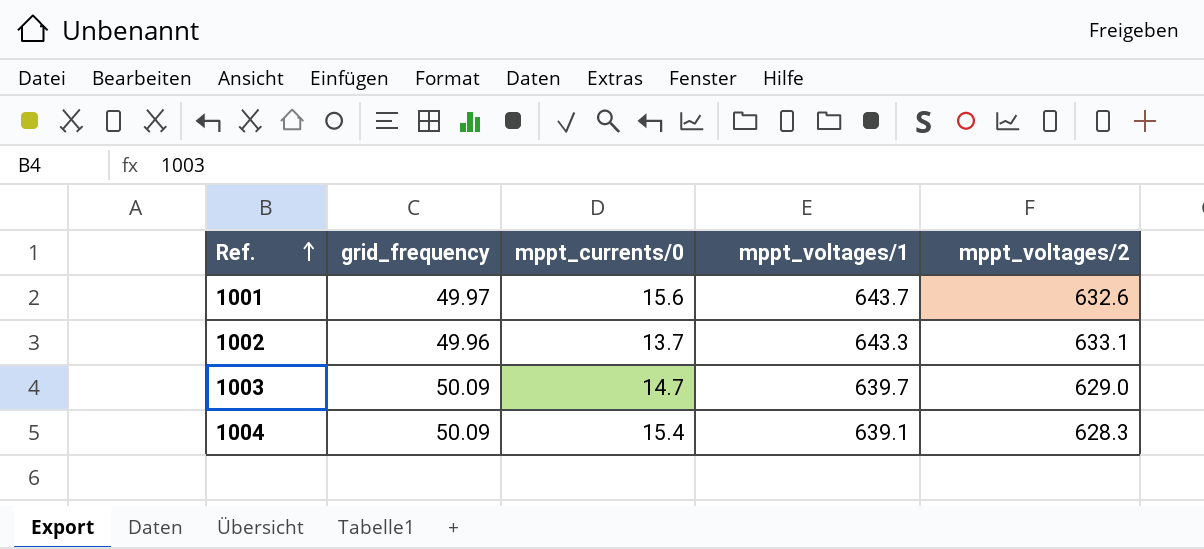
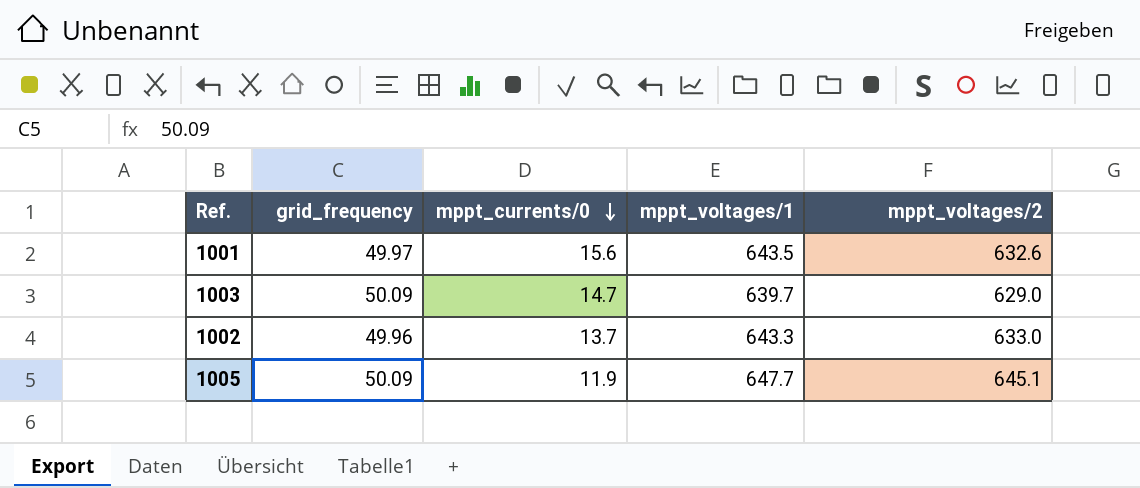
row order: Ref. ascending -> mppt_currents/0 descending
row 1004: 50.09 | 15.4 | 639.1 | 628.3 -> none
1001 | mppt_voltages/1: 643.7 -> 643.5
1002 | mppt_voltages/2: 633.1 -> 633.0
row 1005: none -> 50.09 | 11.9 | 647.7 | 645.1

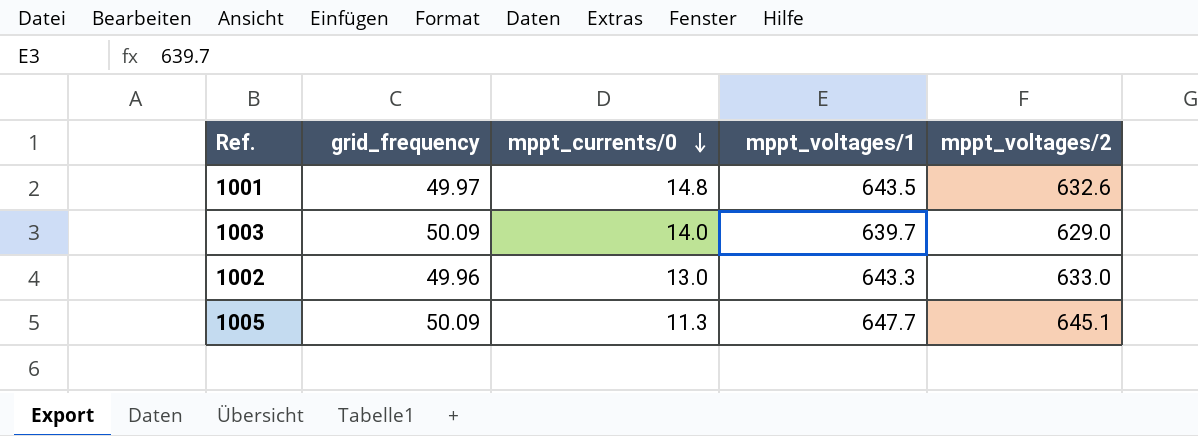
1001 | mppt_currents/0: 15.6 -> 14.8
1003 | mppt_currents/0: 14.7 -> 14.0
1002 | mppt_currents/0: 13.7 -> 13.0
1005 | mppt_currents/0: 11.9 -> 11.3

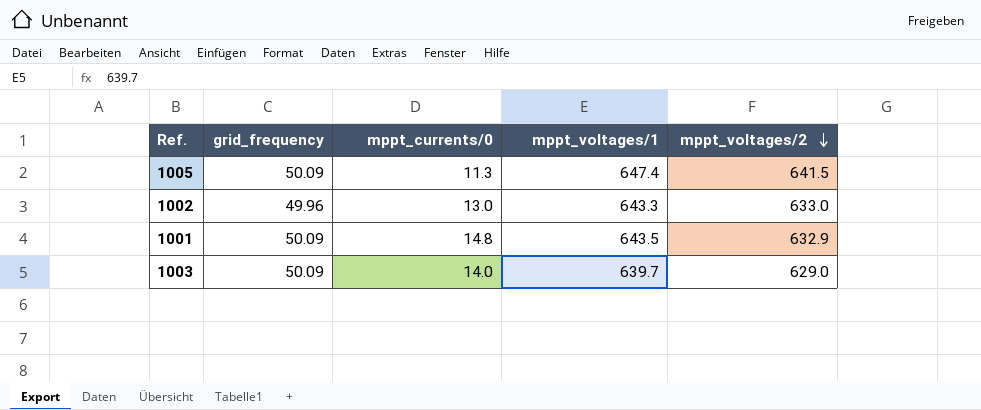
row order: mppt_currents/0 descending -> mppt_voltages/2 descending
1005 | mppt_voltages/1: 647.7 -> 647.4
1005 | mppt_voltages/2: 645.1 -> 641.5
1001 | grid_frequency: 49.97 -> 50.09
1001 | mppt_voltages/2: 632.6 -> 632.9

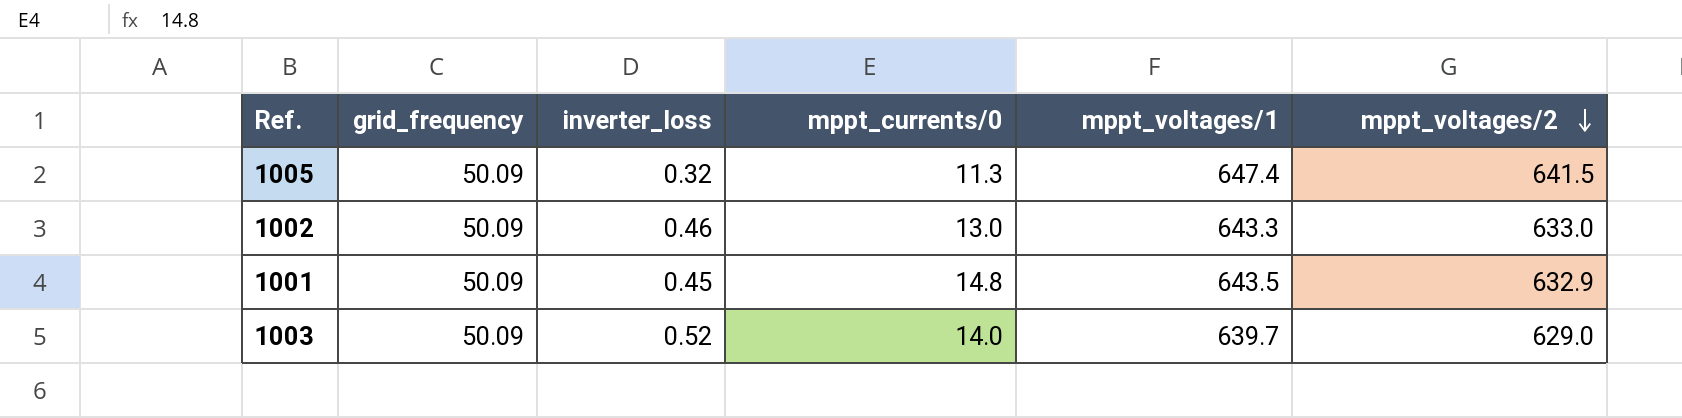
column inverter_loss | position: none -> 3
1002 | grid_frequency: 49.96 -> 50.09

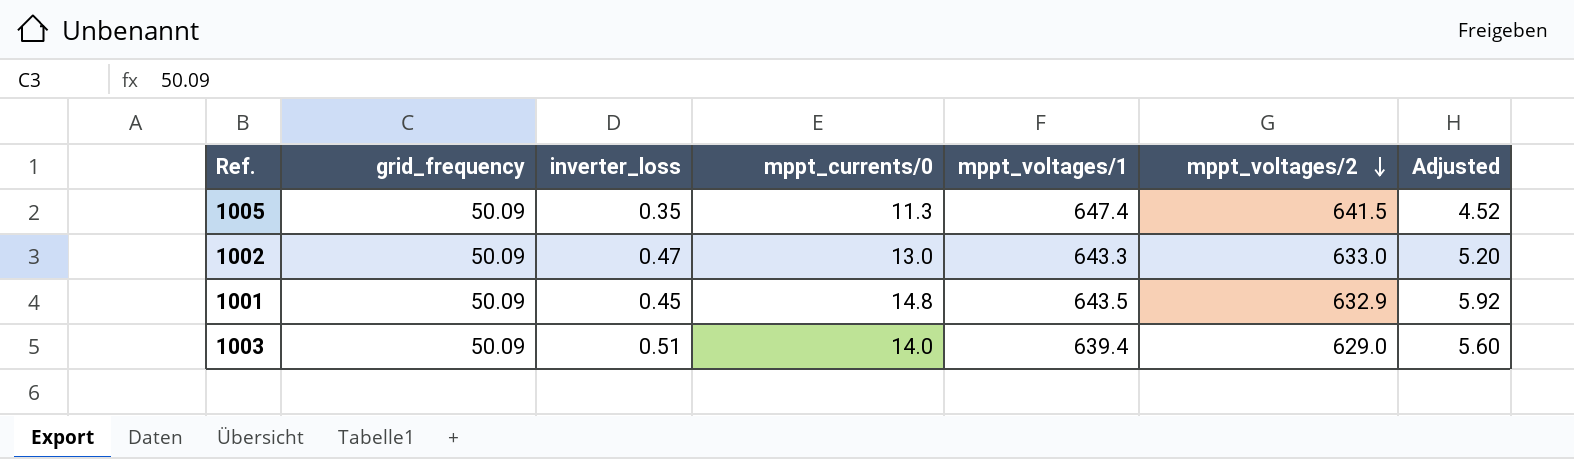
column Adjusted | formula: none -> [mppt_currents/0] * 0.4
1005 | inverter_loss: 0.32 -> 0.35
1002 | inverter_loss: 0.46 -> 0.47
1003 | inverter_loss: 0.52 -> 0.51
1003 | mppt_voltages/1: 639.7 -> 639.4

